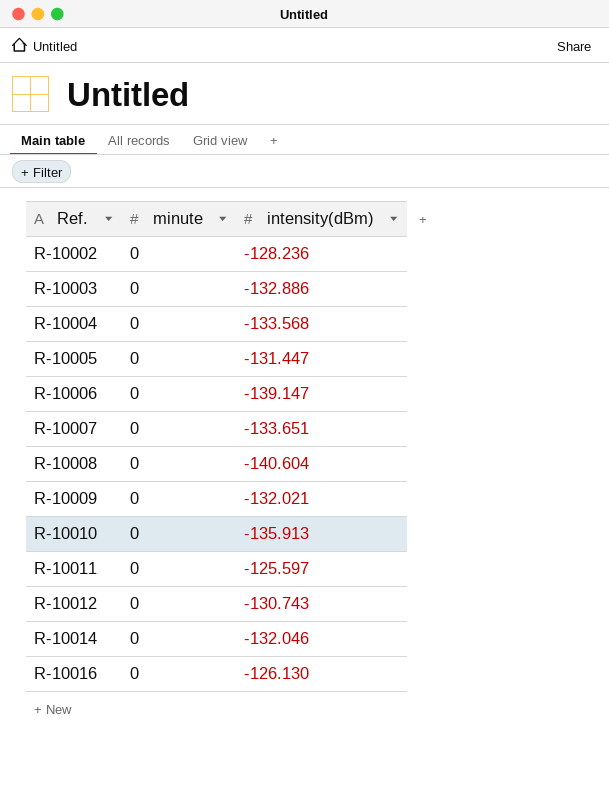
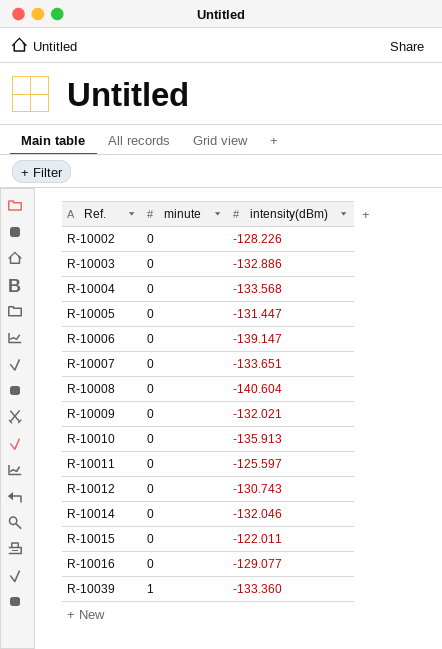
R-10002 | intensity(dBm): -128.236 -> -128.226
row R-10015: none -> 0 | -122.011
R-10016 | intensity(dBm): -126.130 -> -129.077
row R-10039: none -> 1 | -133.360

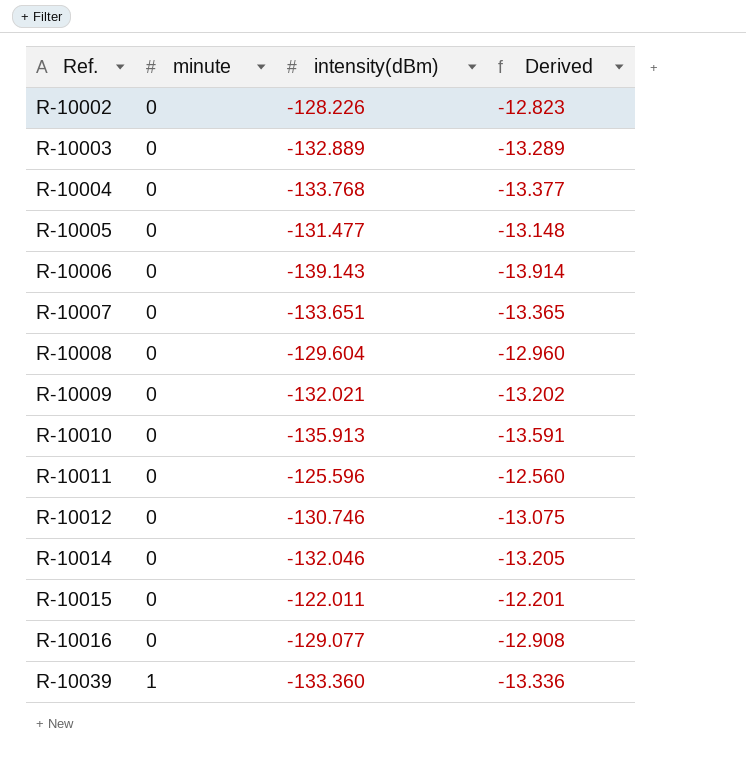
column Derived | formula: none -> [intensity(dBm)] * 0.1
R-10003 | intensity(dBm): -132.886 -> -132.889
R-10004 | intensity(dBm): -133.568 -> -133.768
R-10005 | intensity(dBm): -131.447 -> -131.477
R-10006 | intensity(dBm): -139.147 -> -139.143
R-10008 | intensity(dBm): -140.604 -> -129.604
R-10011 | intensity(dBm): -125.597 -> -125.596
R-10012 | intensity(dBm): -130.743 -> -130.746

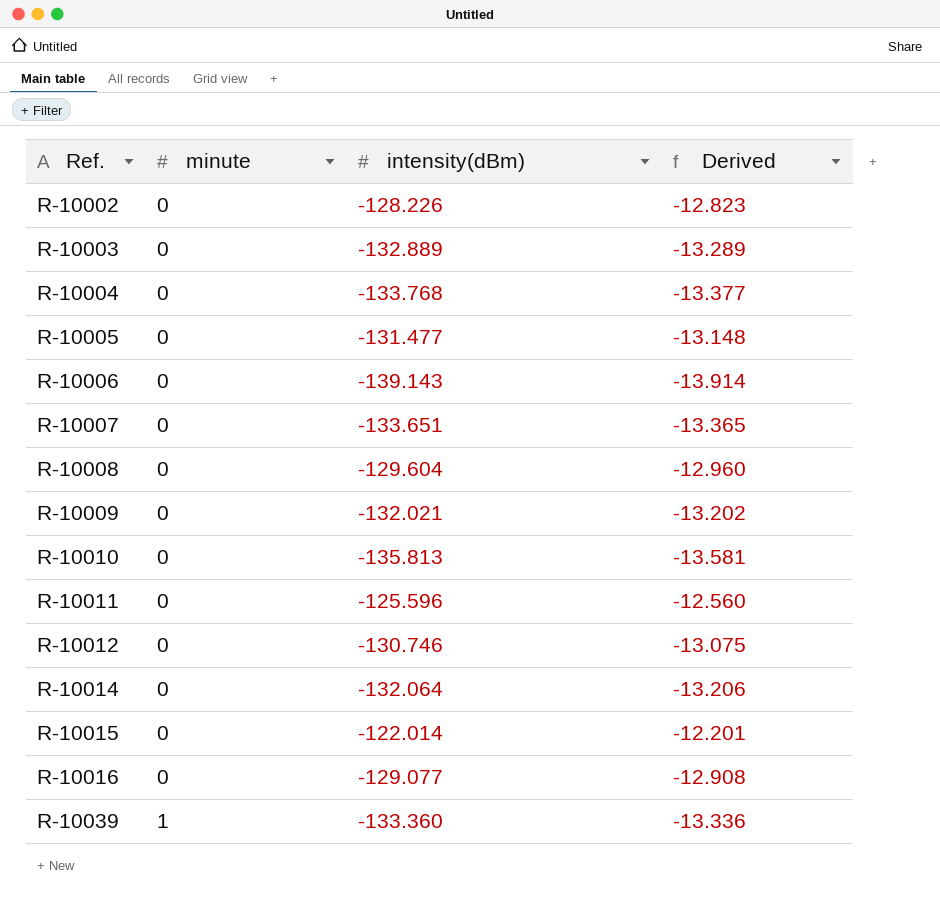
R-10010 | intensity(dBm): -135.913 -> -135.813
R-10010 | Derived: -13.591 -> -13.581
R-10014 | intensity(dBm): -132.046 -> -132.064
R-10014 | Derived: -13.205 -> -13.206
R-10015 | intensity(dBm): -122.011 -> -122.014

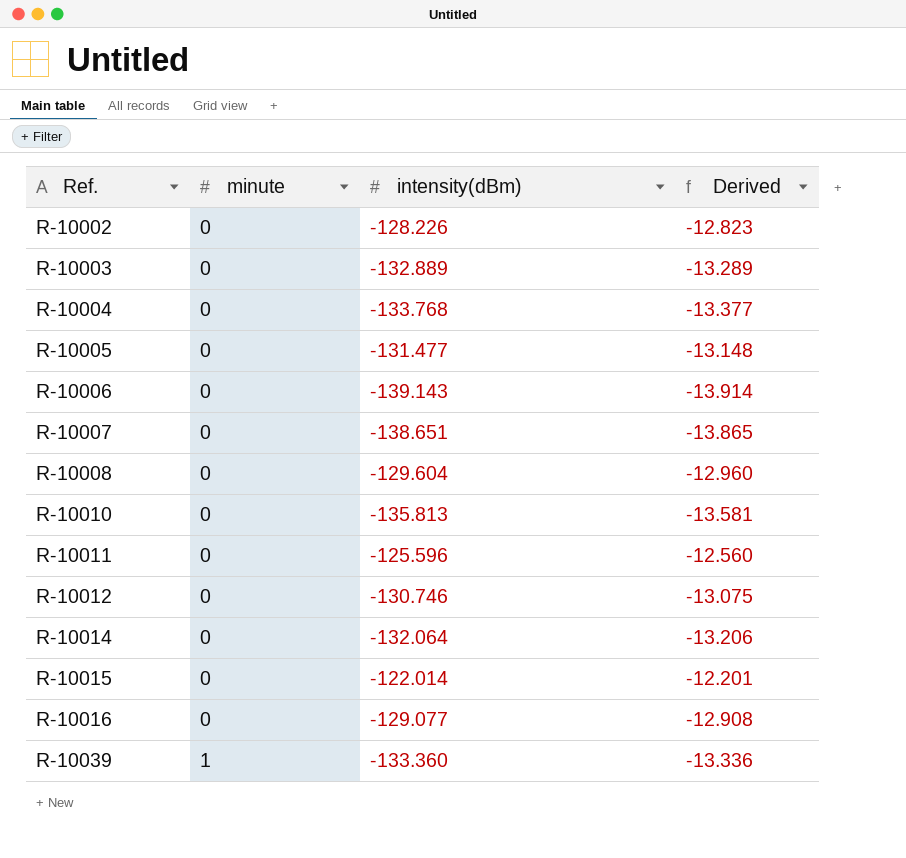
row R-10009: 0 | -132.021 | -13.202 -> none
R-10007 | intensity(dBm): -133.651 -> -138.651
R-10007 | Derived: -13.365 -> -13.865

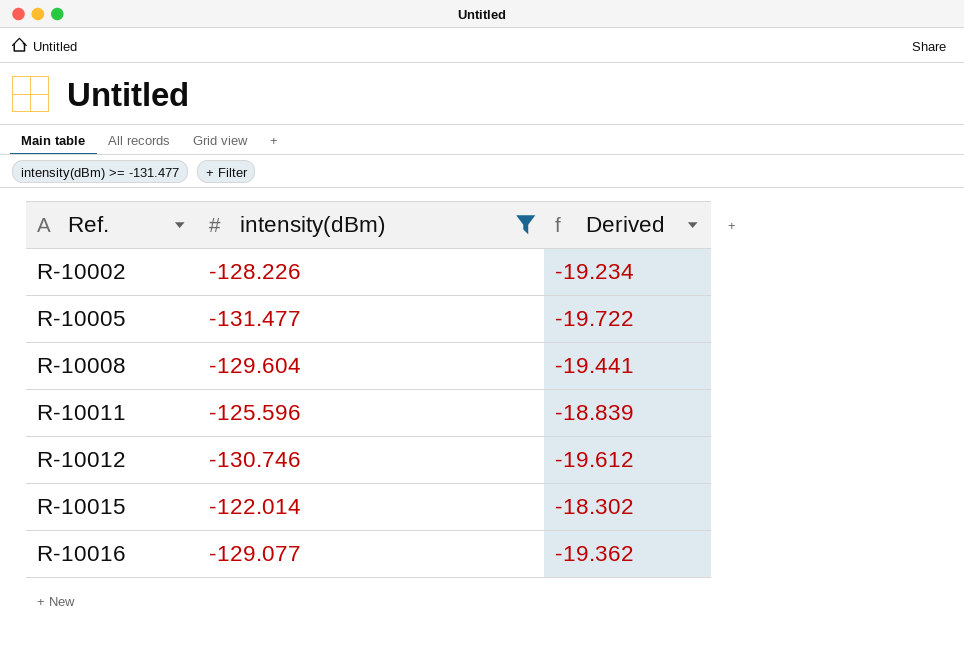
filter: none -> intensity(dBm) >= -131.477
column minute | position: 2 -> none
column Derived | formula: [intensity(dBm)] * 0.1 -> [intensity(dBm)] * 0.15

